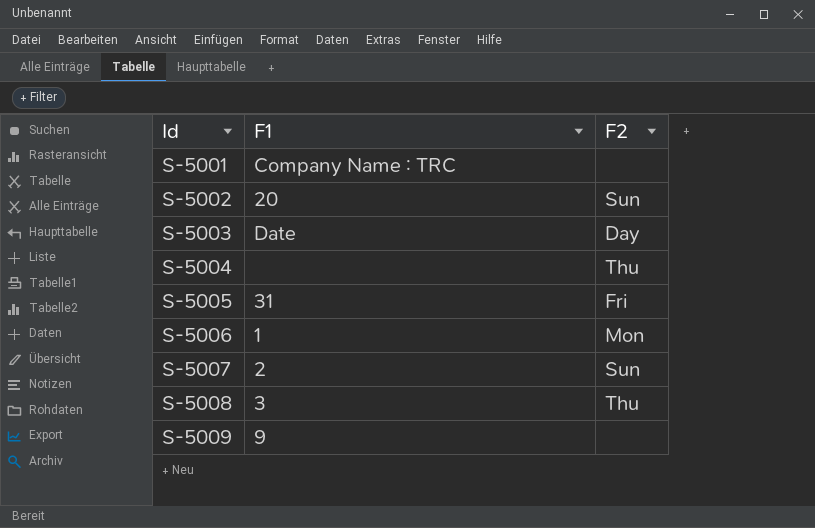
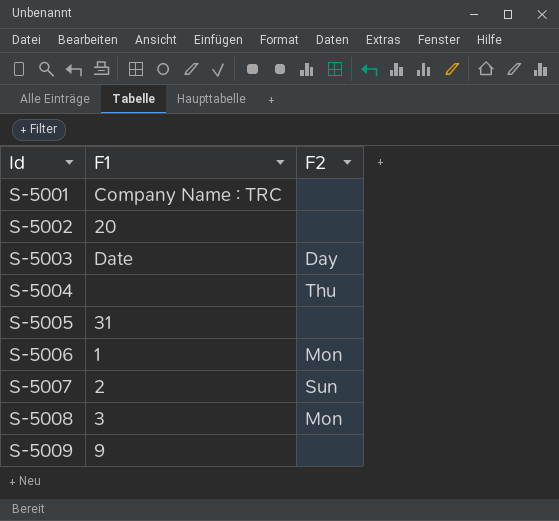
S-5002 | F2: Sun -> none
S-5005 | F2: Fri -> none
S-5008 | F2: Thu -> Mon

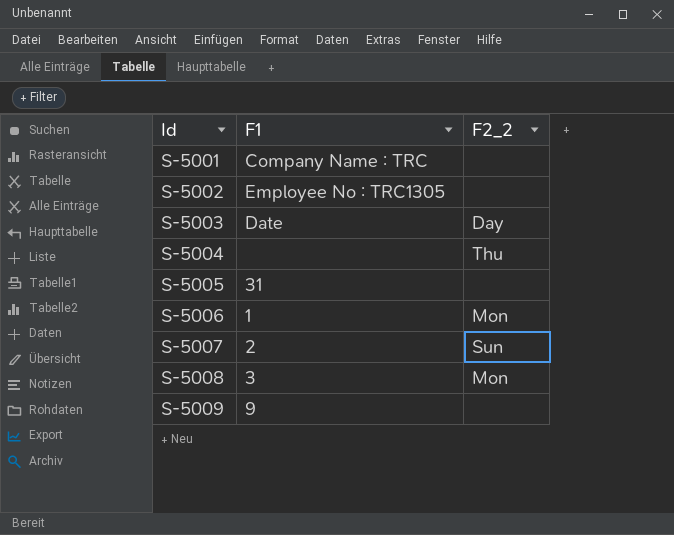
column name: F2 -> F2_2
S-5002 | F1: 20 -> Employee No : TRC1305

